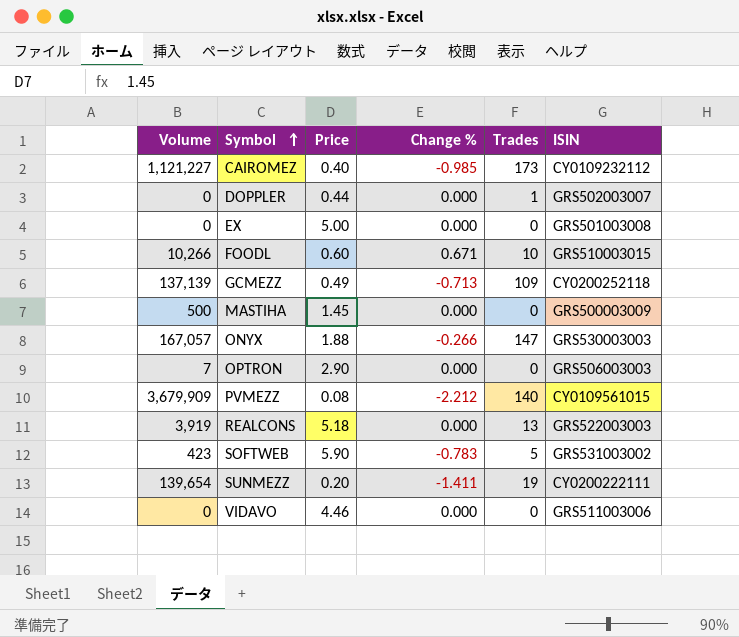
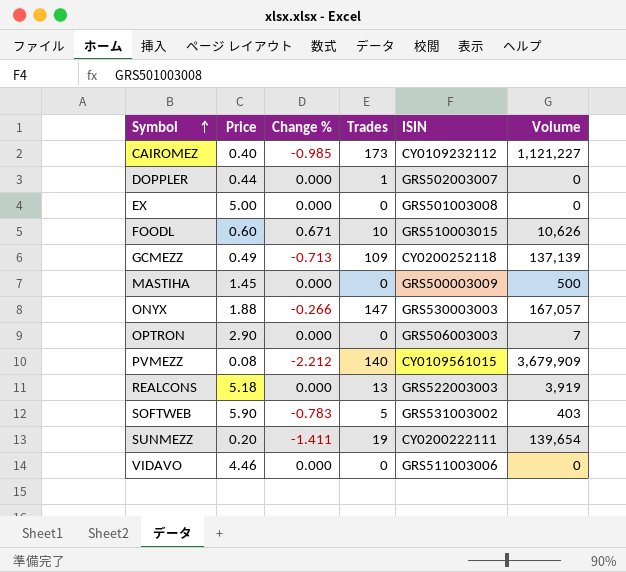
column Volume | position: 1 -> 6
FOODL | Volume: 10,266 -> 10,626
SOFTWEB | Volume: 423 -> 403

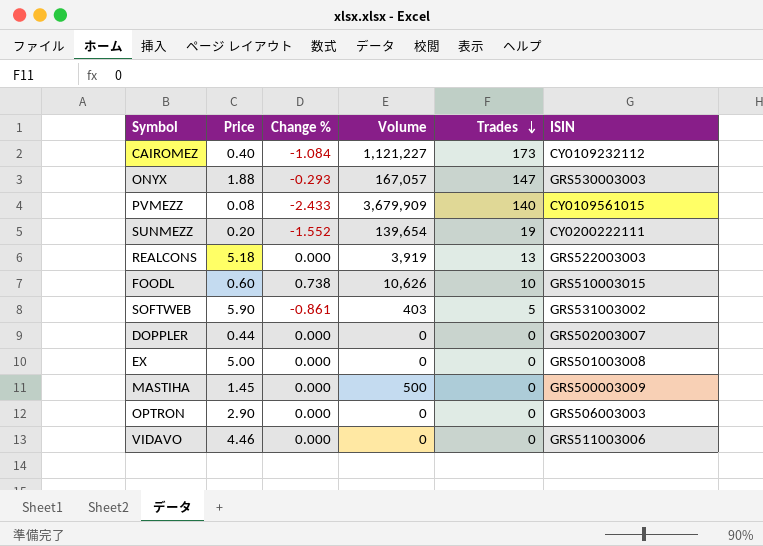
row order: Symbol ascending -> Trades descending
column Volume | position: 6 -> 4
row GCMEZZ: 0.49 | -0.713 | 109 | CY0200252118 | 137,139 -> none
CAIROMEZ | Change %: -0.985 -> -1.084
ONYX | Change %: -0.266 -> -0.293
PVMEZZ | Change %: -2.212 -> -2.433
SUNMEZZ | Change %: -1.411 -> -1.552
FOODL | Change %: 0.671 -> 0.738
SOFTWEB | Change %: -0.783 -> -0.861
DOPPLER | Trades: 1 -> 0
OPTRON | Volume: 7 -> 0

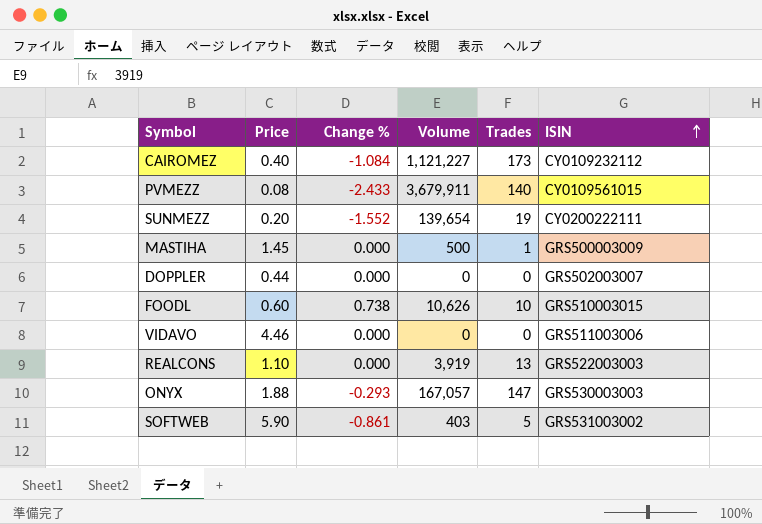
row order: Trades descending -> ISIN ascending
row EX: 5.00 | 0.000 | 0 | 0 | GRS501003008 -> none
row OPTRON: 2.90 | 0.000 | 0 | 0 | GRS506003003 -> none
PVMEZZ | Volume: 3,679,909 -> 3,679,911
MASTIHA | Trades: 0 -> 1
REALCONS | Price: 5.18 -> 1.10

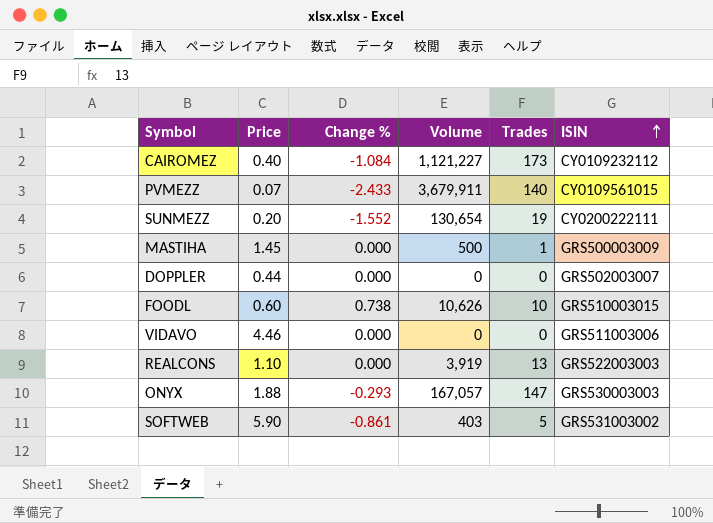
PVMEZZ | Price: 0.08 -> 0.07
SUNMEZZ | Volume: 139,654 -> 130,654

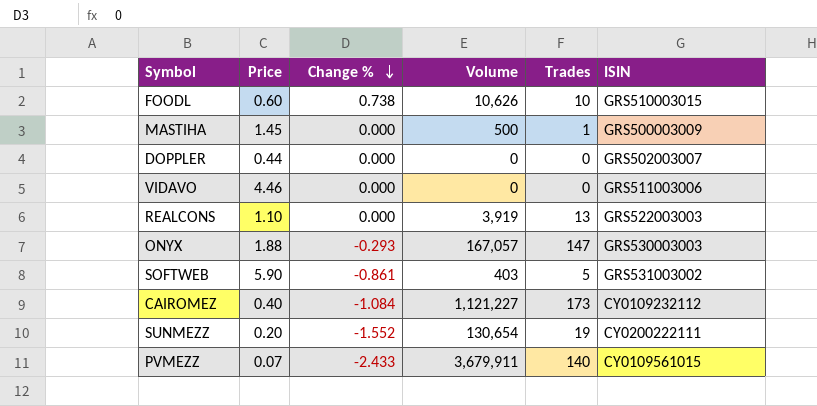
row order: ISIN ascending -> Change % descending

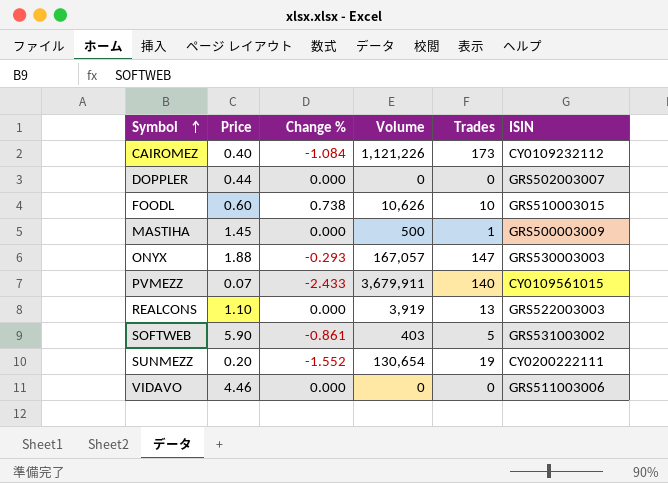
row order: Change % descending -> Symbol ascending
CAIROMEZ | Volume: 1,121,227 -> 1,121,226

